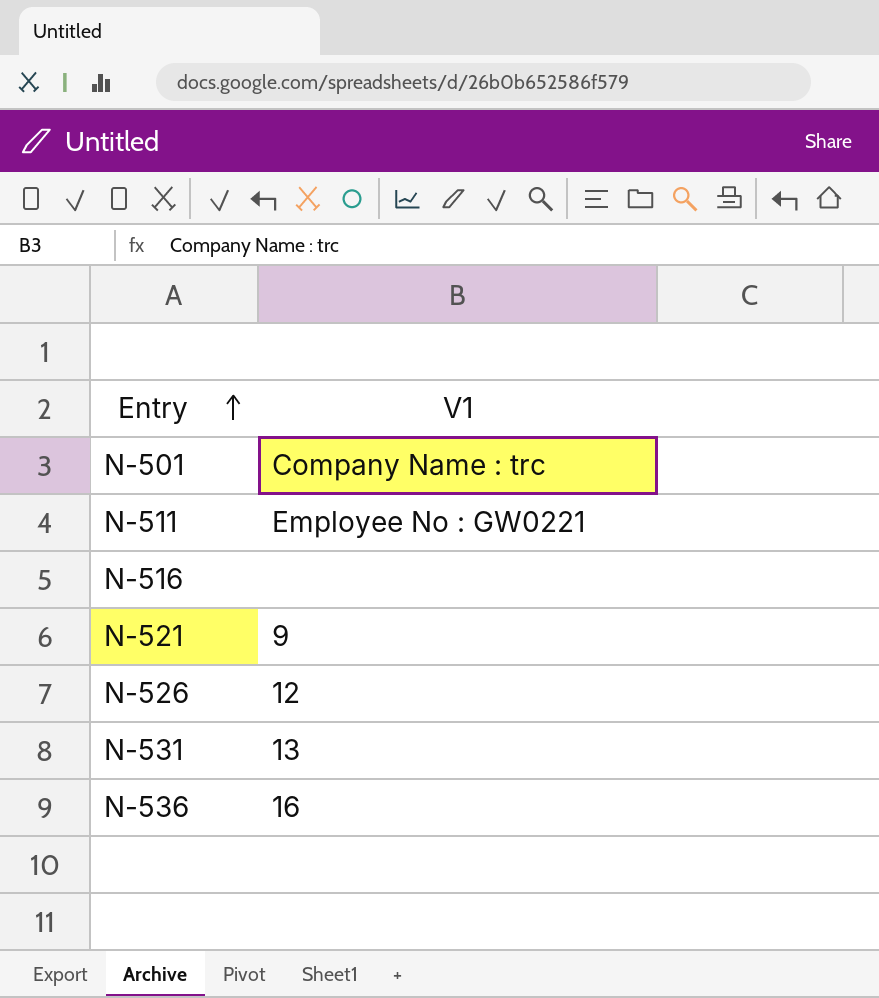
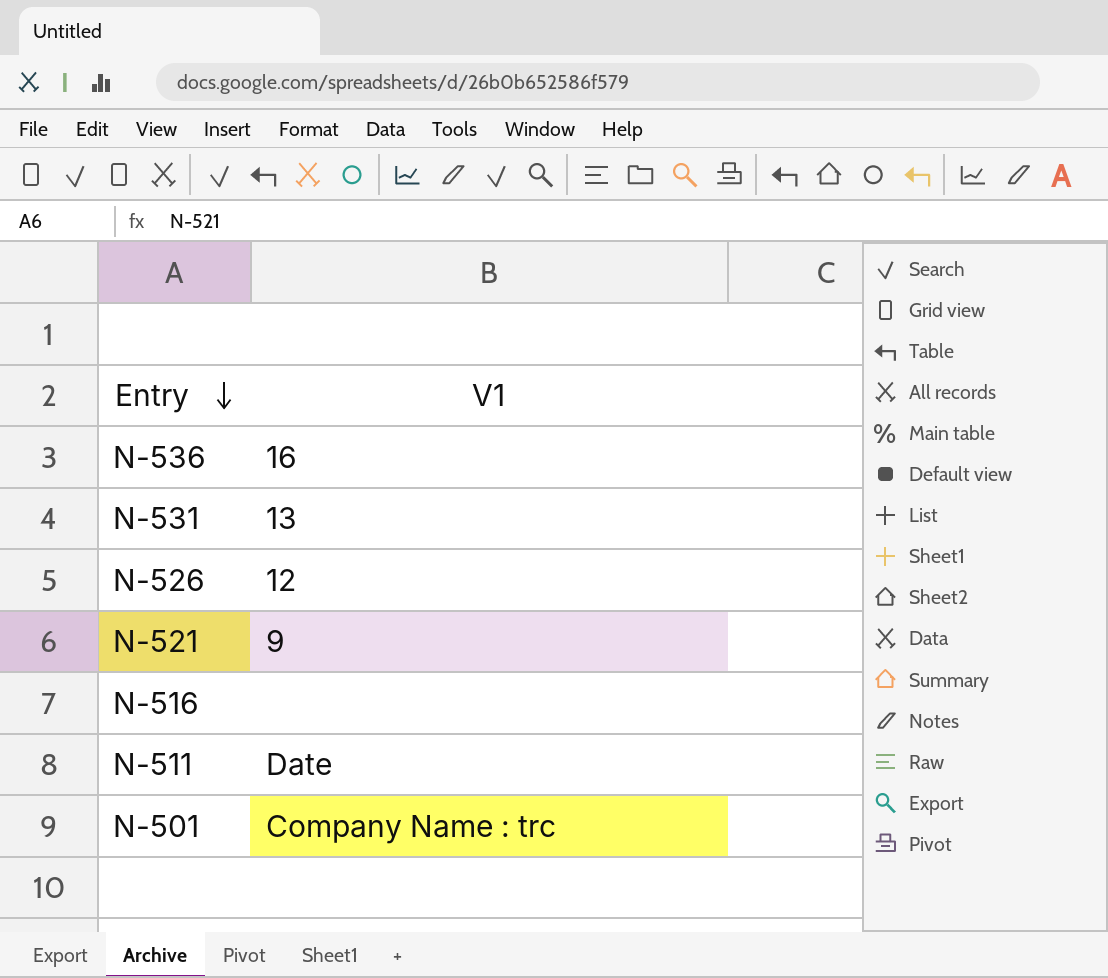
row order: Entry ascending -> Entry descending
N-511 | V1: Employee No : GW0221 -> Date

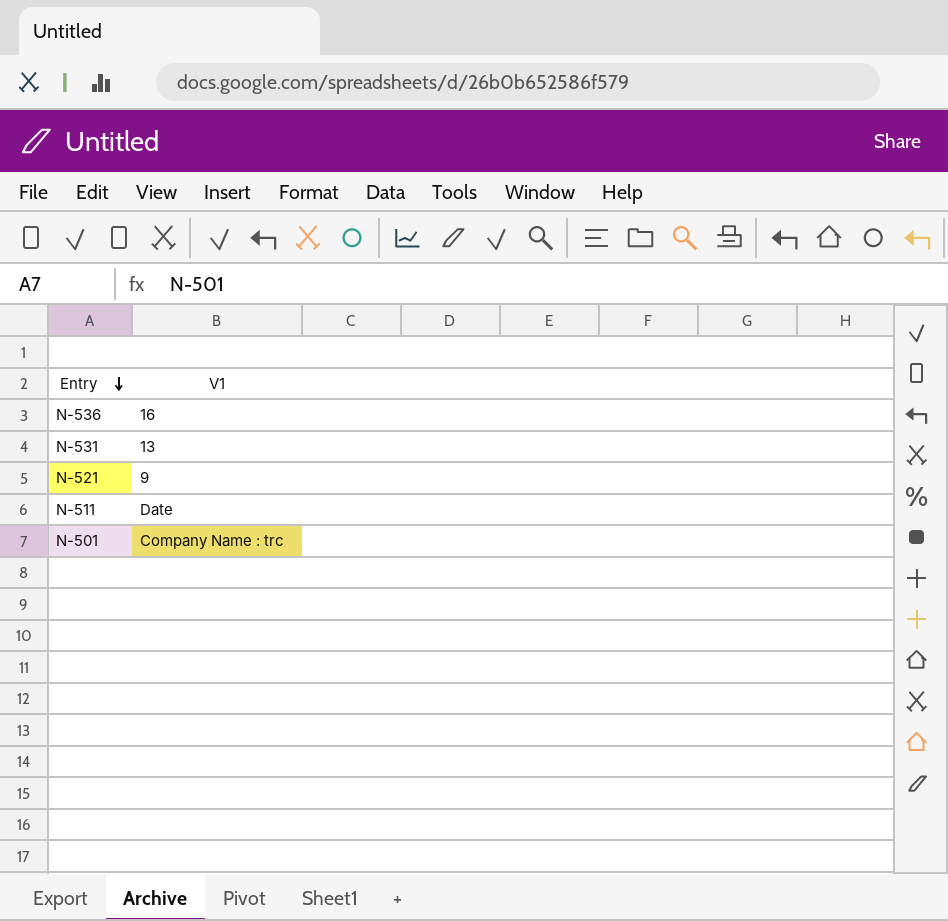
row N-526: 12 -> none
row N-516: none -> none

